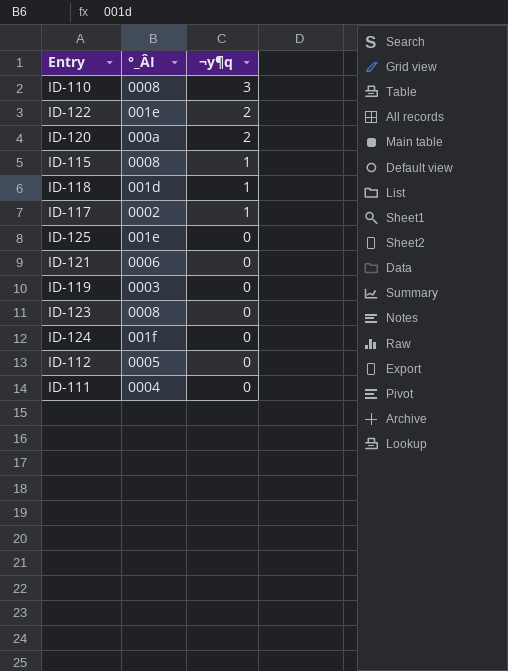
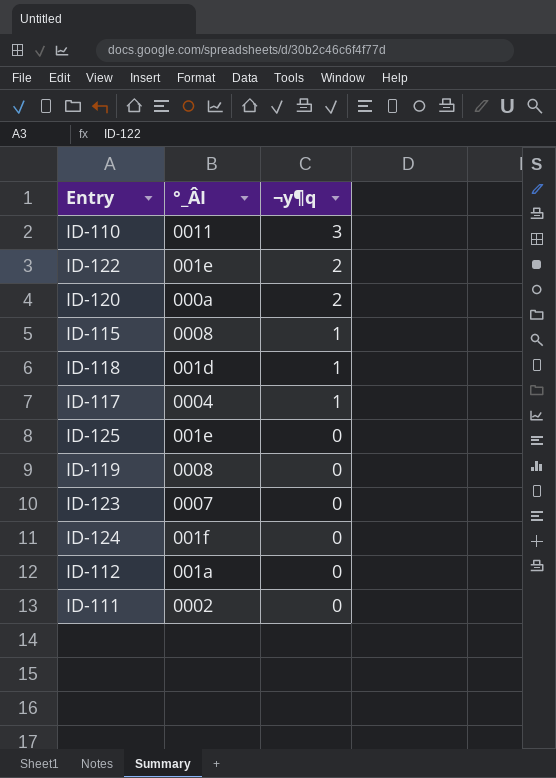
row ID-121: 0006 | 0 -> none
ID-110 | °_ÂI: 0008 -> 0011
ID-117 | °_ÂI: 0002 -> 0004
ID-119 | °_ÂI: 0003 -> 0008
ID-123 | °_ÂI: 0008 -> 0007
ID-112 | °_ÂI: 0005 -> 001a
ID-111 | °_ÂI: 0004 -> 0002

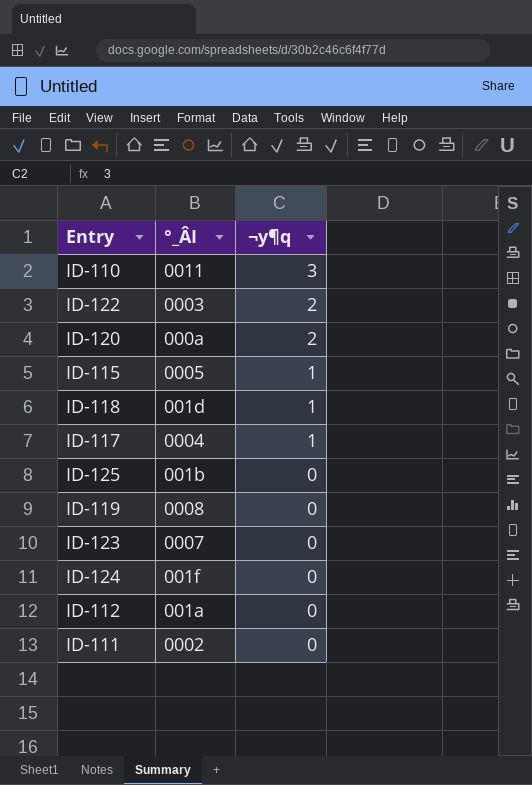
ID-122 | °_ÂI: 001e -> 0003
ID-115 | °_ÂI: 0008 -> 0005
ID-125 | °_ÂI: 001e -> 001b

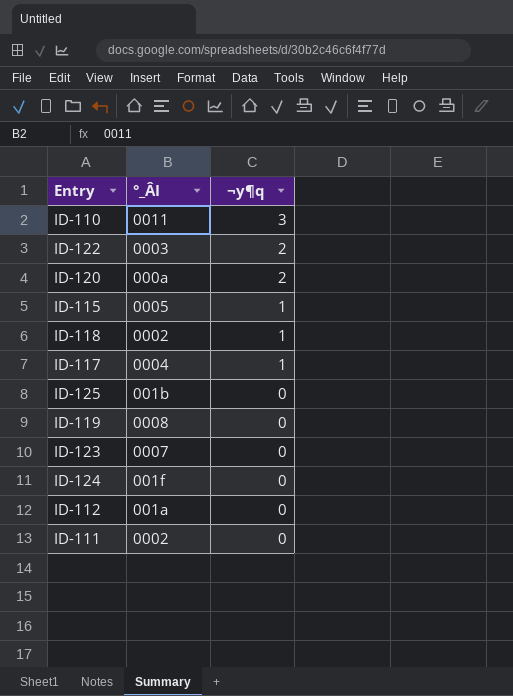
ID-118 | °_ÂI: 001d -> 0002

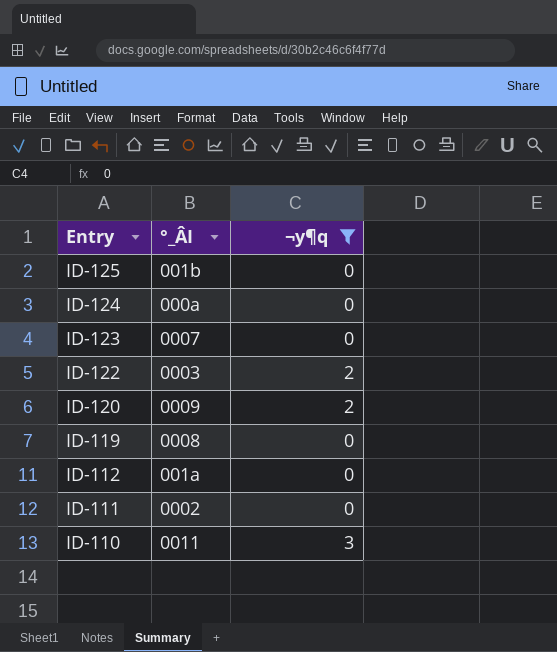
filter: none -> ¬y¶q != 1
row order: ¬y¶q descending -> Entry descending
ID-124 | °_ÂI: 001f -> 000a
ID-120 | °_ÂI: 000a -> 0009

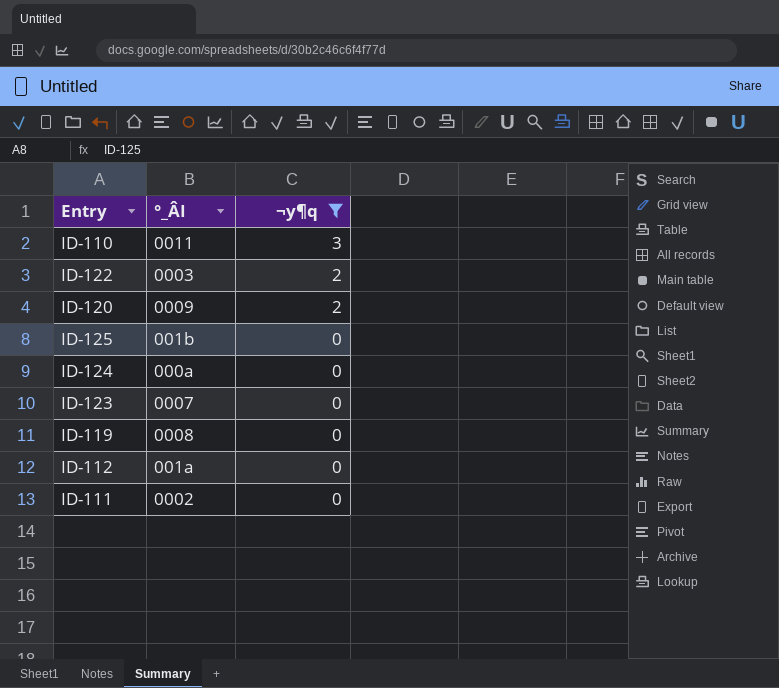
row order: Entry descending -> ¬y¶q descending

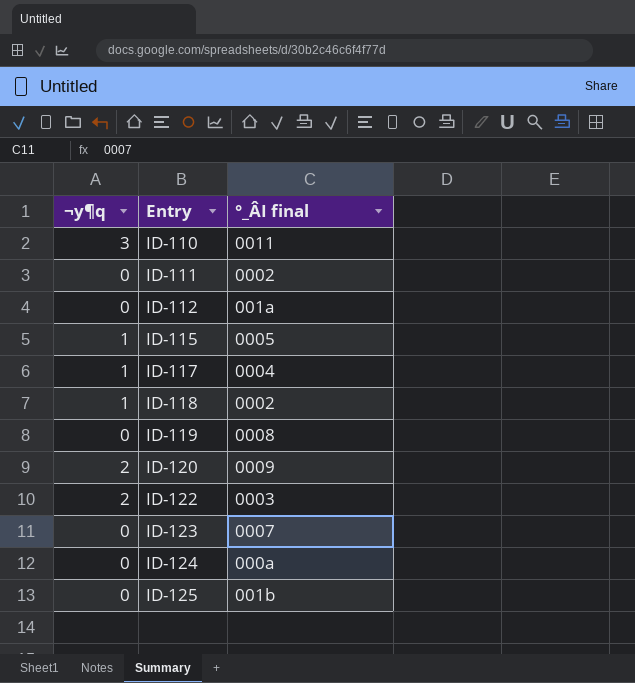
filter: ¬y¶q != 1 -> none
row order: ¬y¶q descending -> Entry ascending
column ¬y¶q | position: 3 -> 1
column name: °_ÂI -> °_ÂI final

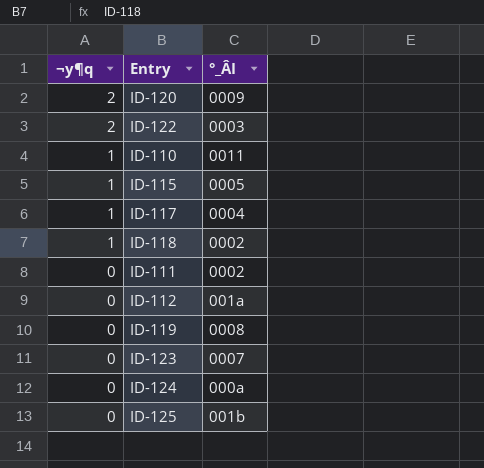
row order: Entry ascending -> ¬y¶q descending
column name: °_ÂI final -> °_ÂI
ID-110 | ¬y¶q: 3 -> 1

